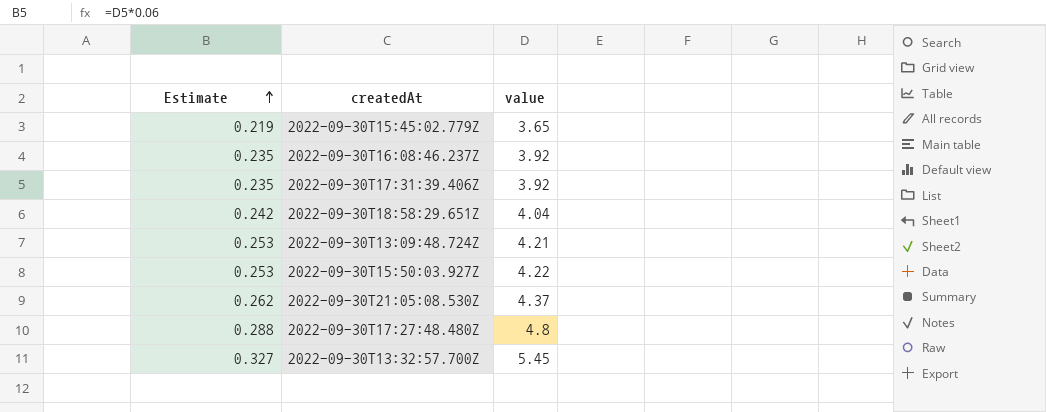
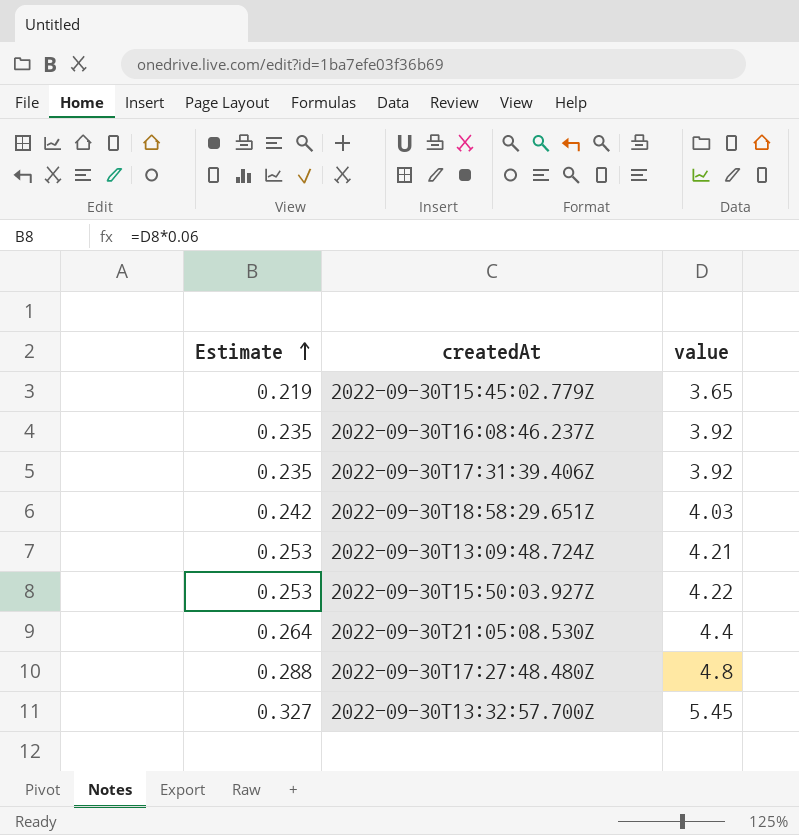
2022-09-30T18:58:29.651Z | value: 4.04 -> 4.03
2022-09-30T21:05:08.530Z | Estimate: 0.262 -> 0.264
2022-09-30T21:05:08.530Z | value: 4.37 -> 4.4

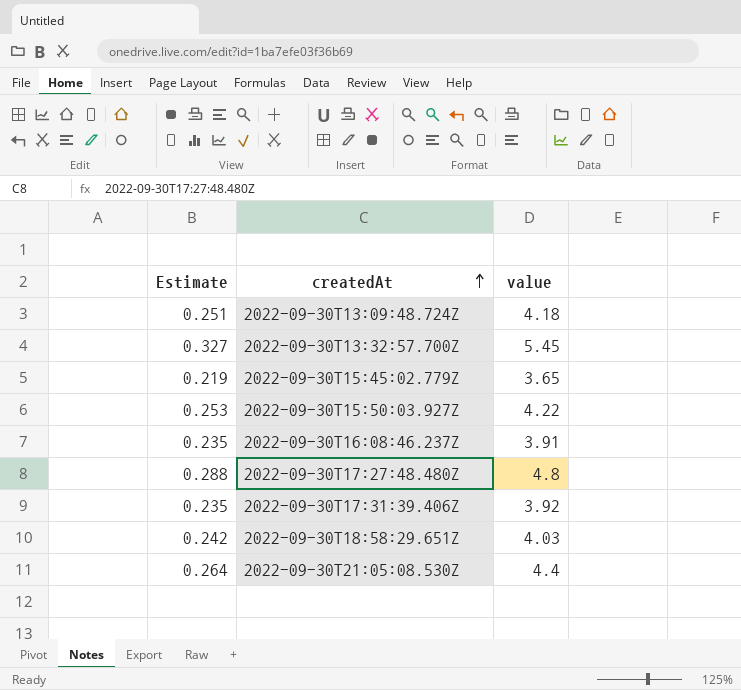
row order: Estimate ascending -> createdAt ascending
2022-09-30T13:09:48.724Z | Estimate: 0.253 -> 0.251
2022-09-30T13:09:48.724Z | value: 4.21 -> 4.18
2022-09-30T16:08:46.237Z | value: 3.92 -> 3.91

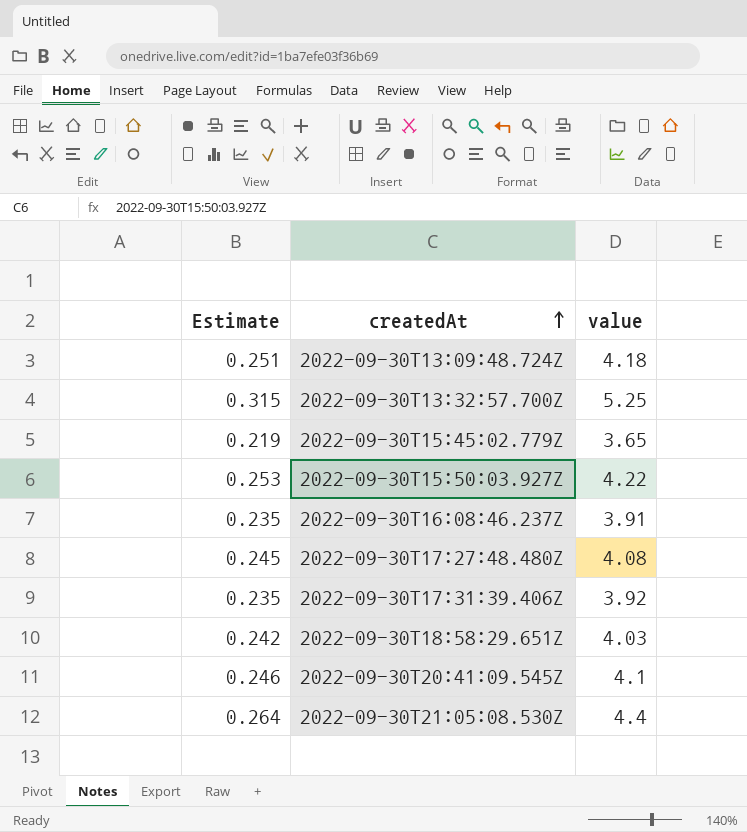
2022-09-30T13:32:57.700Z | Estimate: 0.327 -> 0.315
2022-09-30T13:32:57.700Z | value: 5.45 -> 5.25
2022-09-30T17:27:48.480Z | Estimate: 0.288 -> 0.245
2022-09-30T17:27:48.480Z | value: 4.8 -> 4.08
row 2022-09-30T20:41:09.545Z: none -> 0.246 | 4.1

